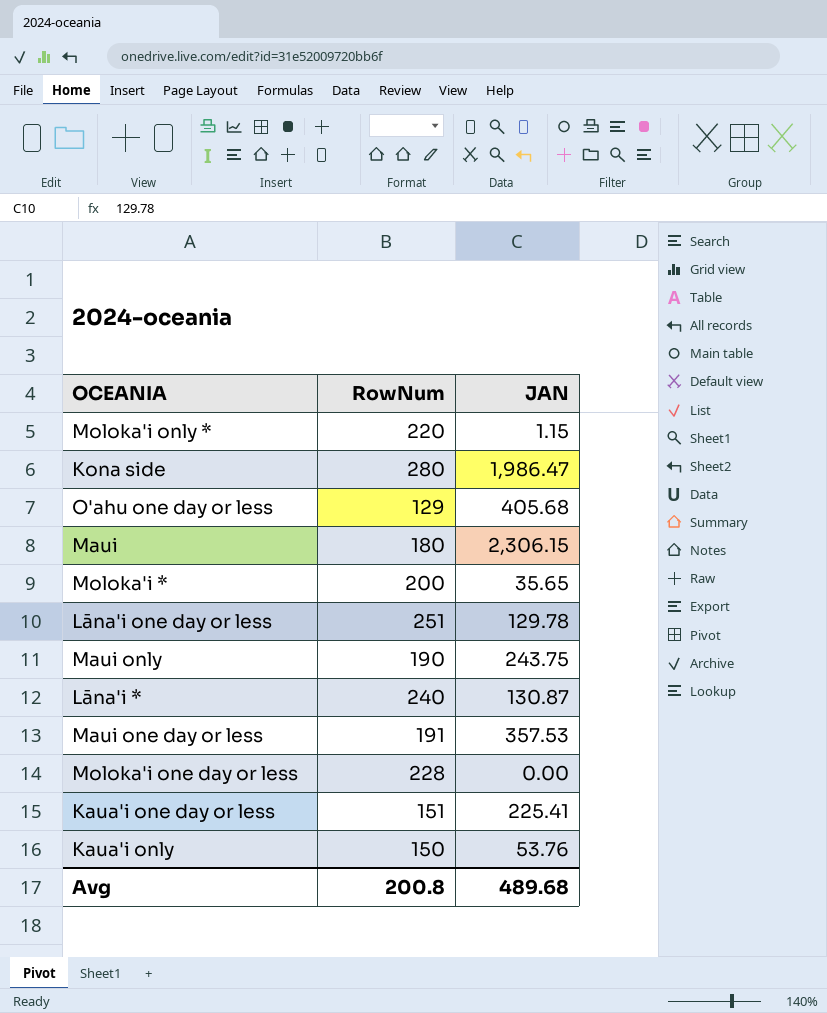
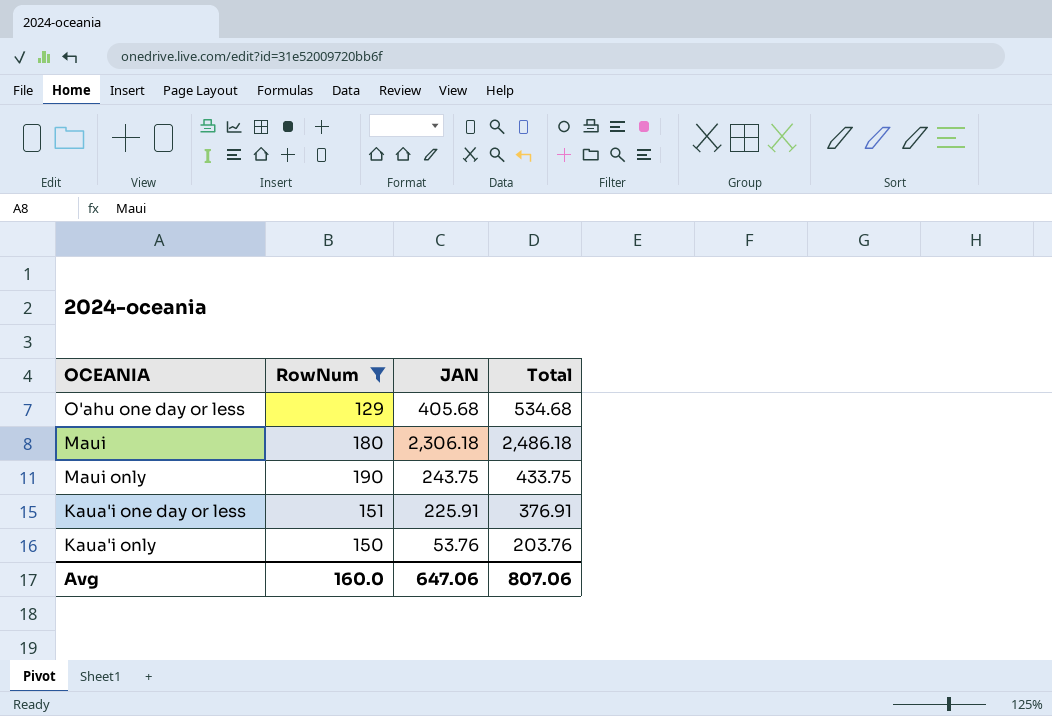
filter: none -> RowNum <= 190
column Total | formula: none -> [RowNum] + [JAN]
Maui | JAN: 2,306.15 -> 2,306.18
Kaua'i one day or less | JAN: 225.41 -> 225.91
Avg | RowNum: 200.8 -> 160.0
Avg | JAN: 489.68 -> 647.06

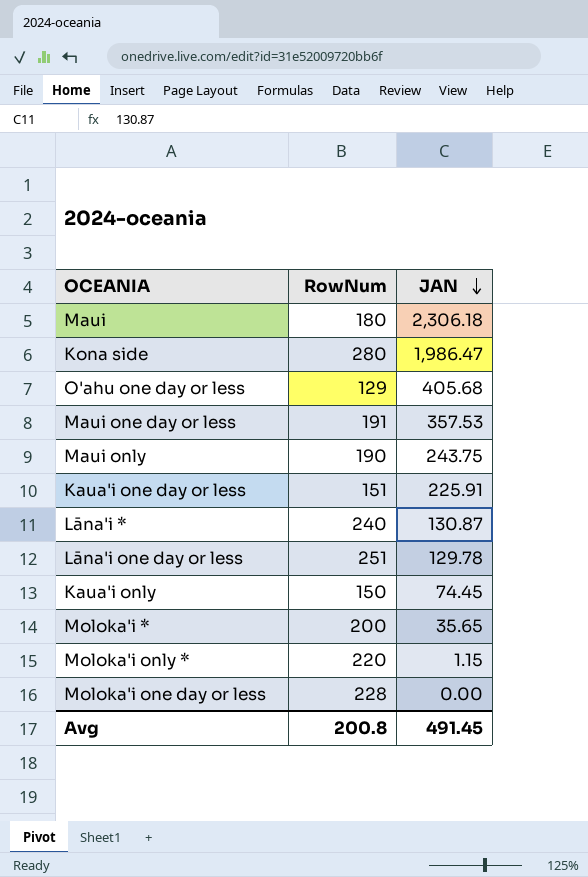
filter: RowNum <= 190 -> none
row order: none -> JAN descending
column Total | formula: [RowNum] + [JAN] -> none
Kaua'i only | JAN: 53.76 -> 74.45
Avg | RowNum: 160.0 -> 200.8
Avg | JAN: 647.06 -> 491.45

